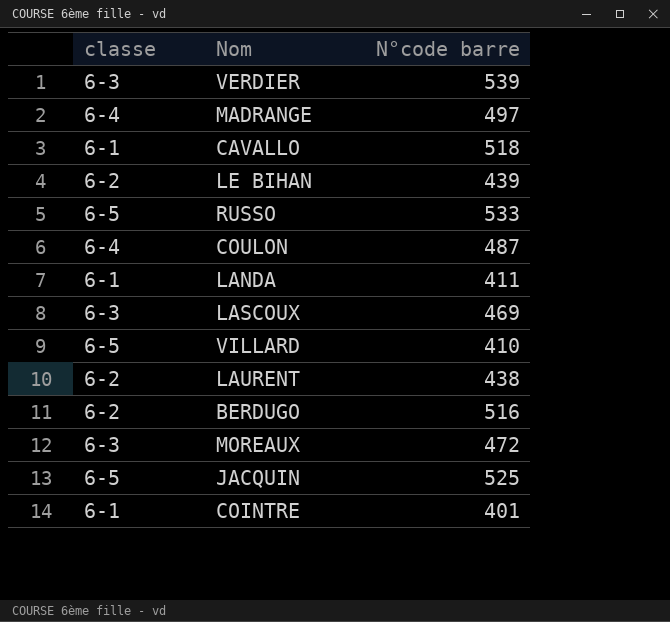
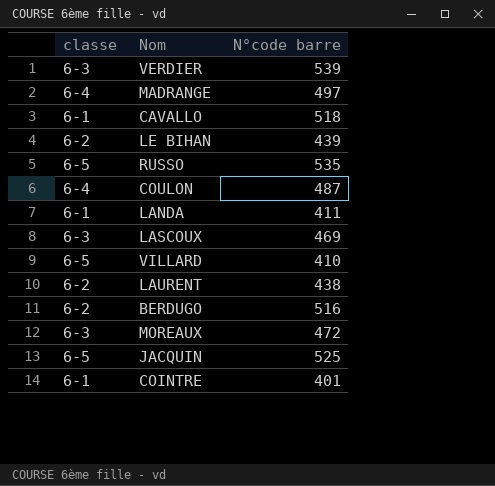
RUSSO | N°code barre: 533 -> 535

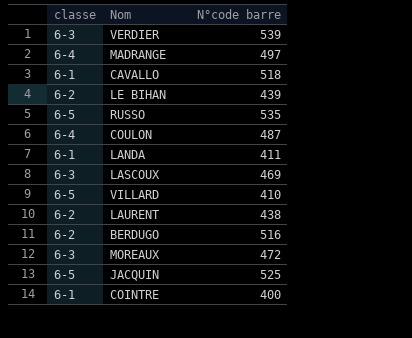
COINTRE | N°code barre: 401 -> 400

